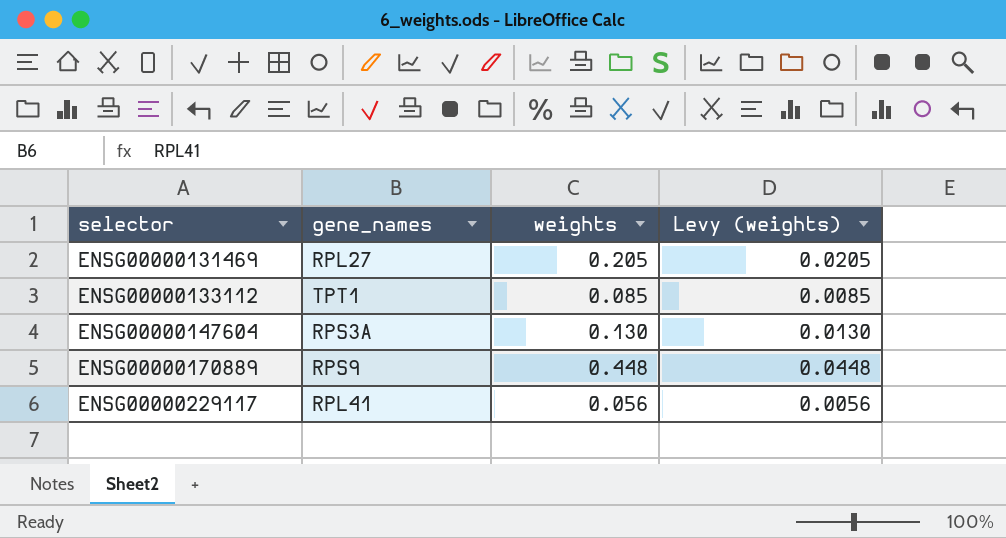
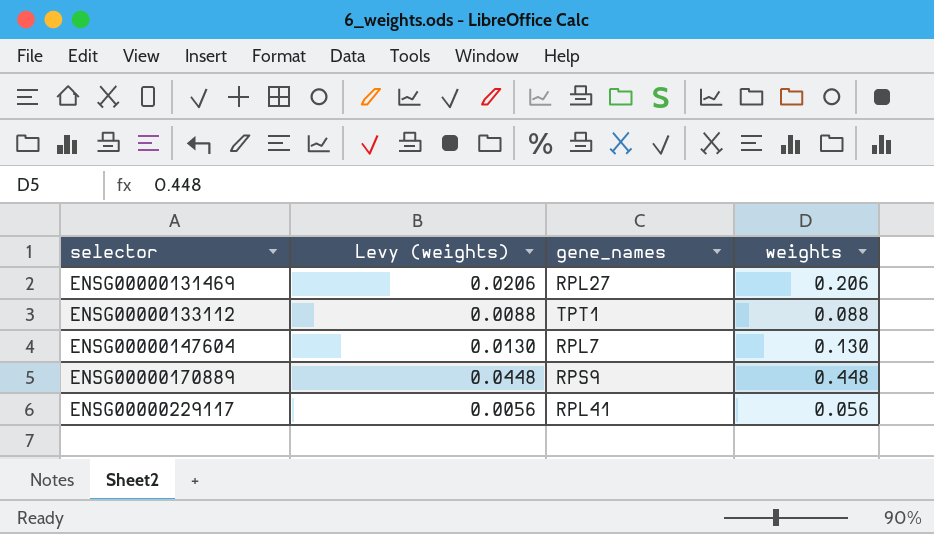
column Levy (weights) | position: 4 -> 2
ENSG00000131469 | Levy (weights): 0.0205 -> 0.0206
ENSG00000131469 | weights: 0.205 -> 0.206
ENSG00000133112 | Levy (weights): 0.0085 -> 0.0088
ENSG00000133112 | weights: 0.085 -> 0.088
ENSG00000147604 | gene_names: RPS3A -> RPL7

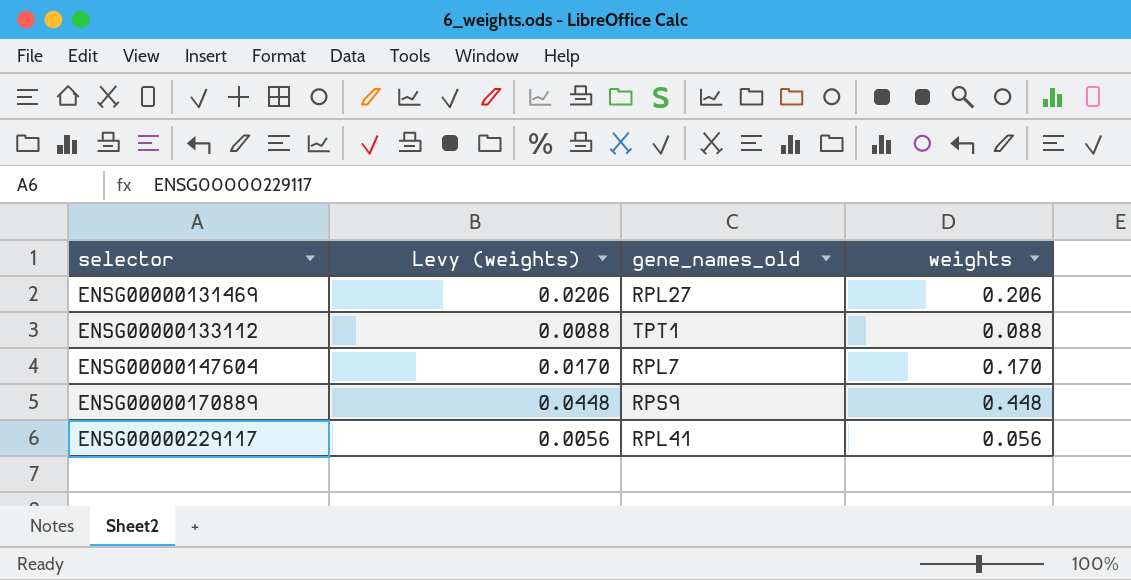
column name: gene_names -> gene_names_old
ENSG00000147604 | Levy (weights): 0.0130 -> 0.0170
ENSG00000147604 | weights: 0.130 -> 0.170

